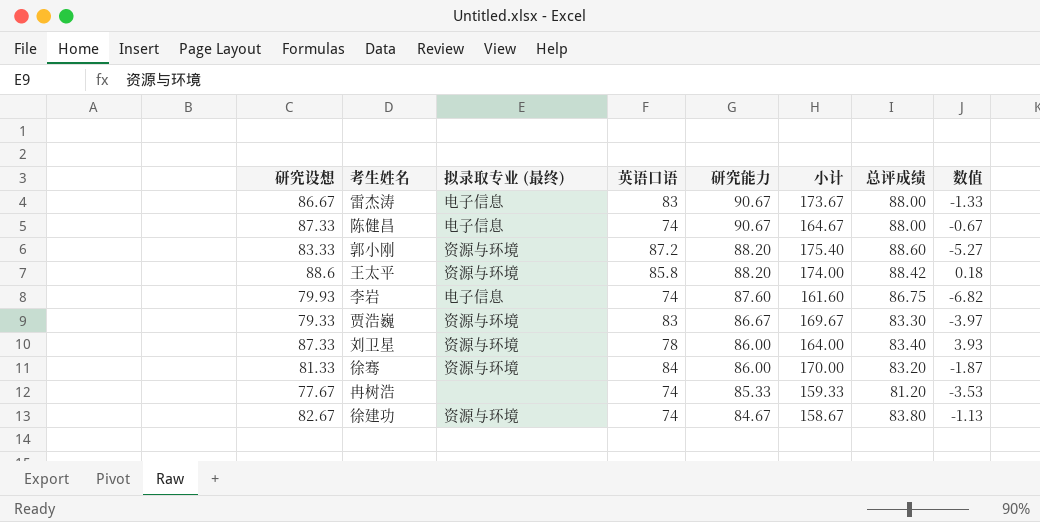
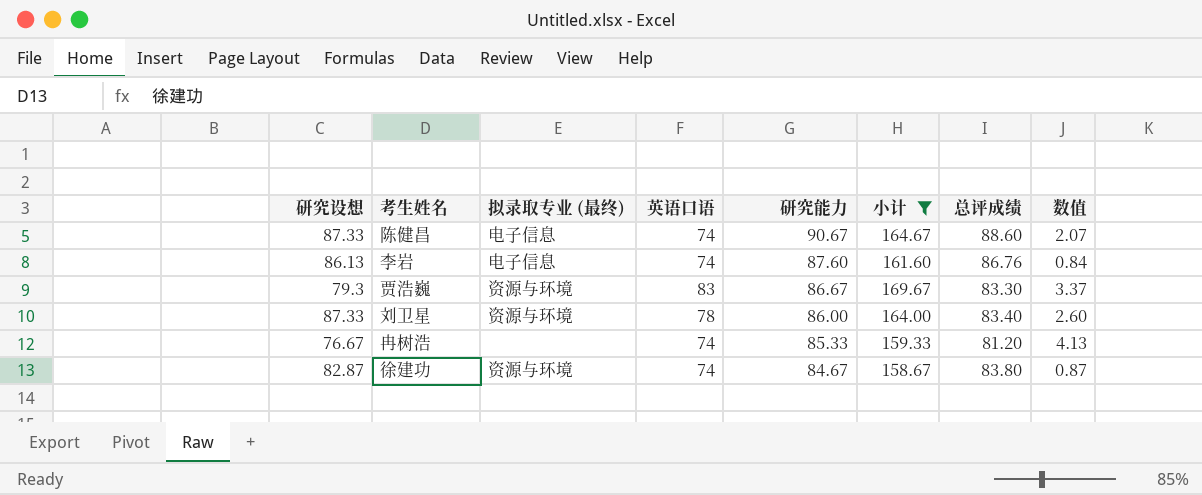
filter: none -> 小计 <= 169.67
column 数值 | formula: [研究设想] - [总评成绩] -> [研究能力] - [总评成绩]
陈健昌 | 总评成绩: 88.00 -> 88.60
李岩 | 研究设想: 79.93 -> 86.13
李岩 | 总评成绩: 86.75 -> 86.76
贾浩巍 | 研究设想: 79.33 -> 79.3
冉树浩 | 研究设想: 77.67 -> 76.67
徐建功 | 研究设想: 82.67 -> 82.87

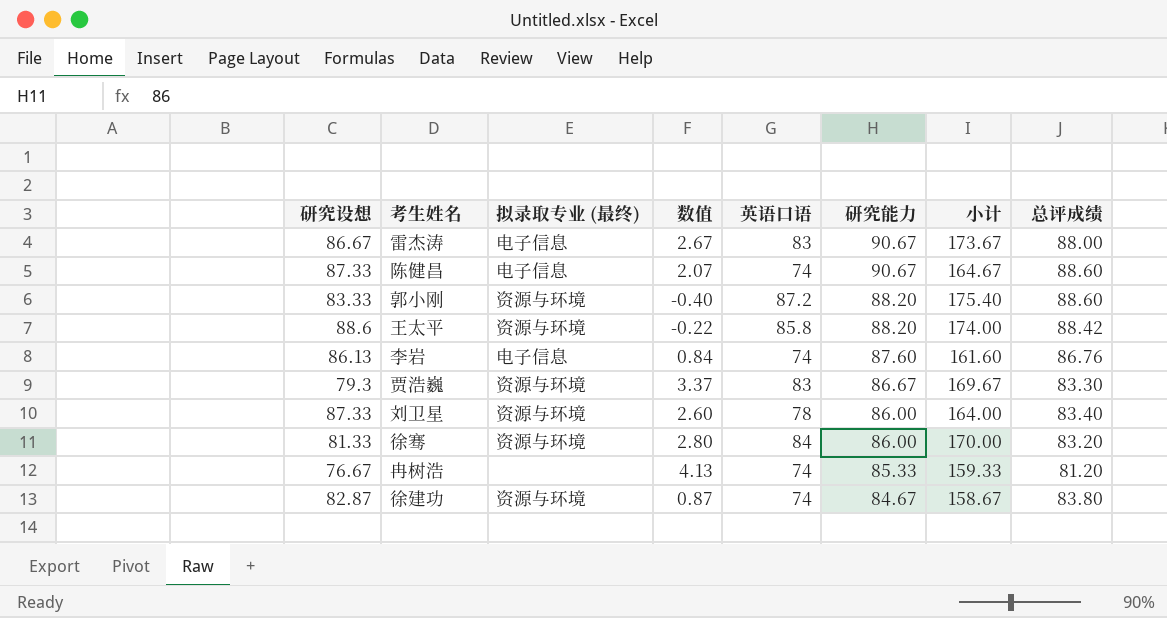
filter: 小计 <= 169.67 -> none
column 数值 | position: 8 -> 4

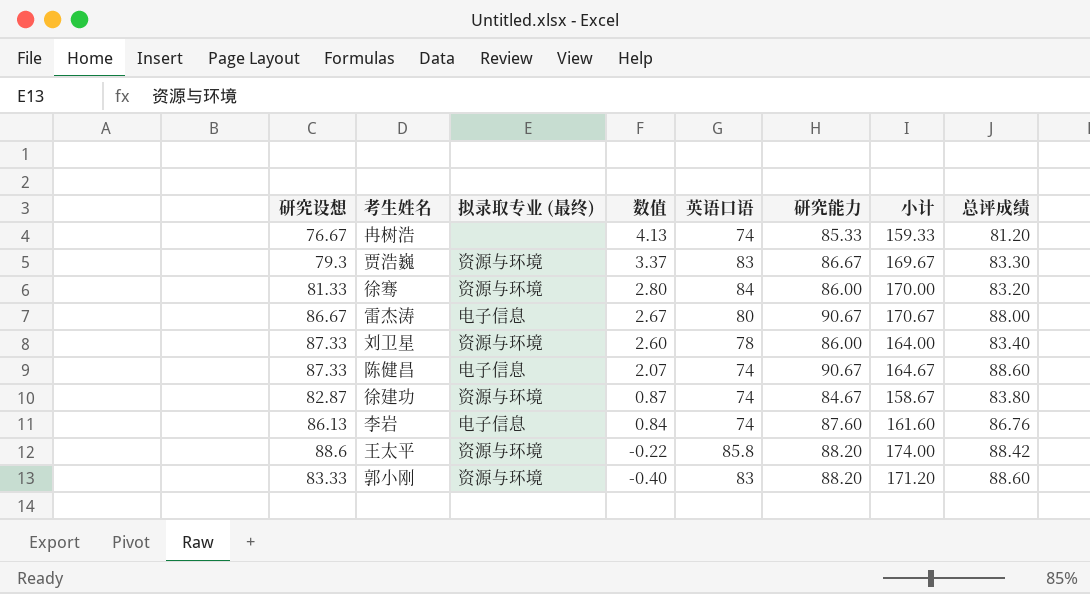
row order: 研究能力 descending -> 数值 descending
雷杰涛 | 英语口语: 83 -> 80
雷杰涛 | 小计: 173.67 -> 170.67
郭小刚 | 英语口语: 87.2 -> 83
郭小刚 | 小计: 175.40 -> 171.20

